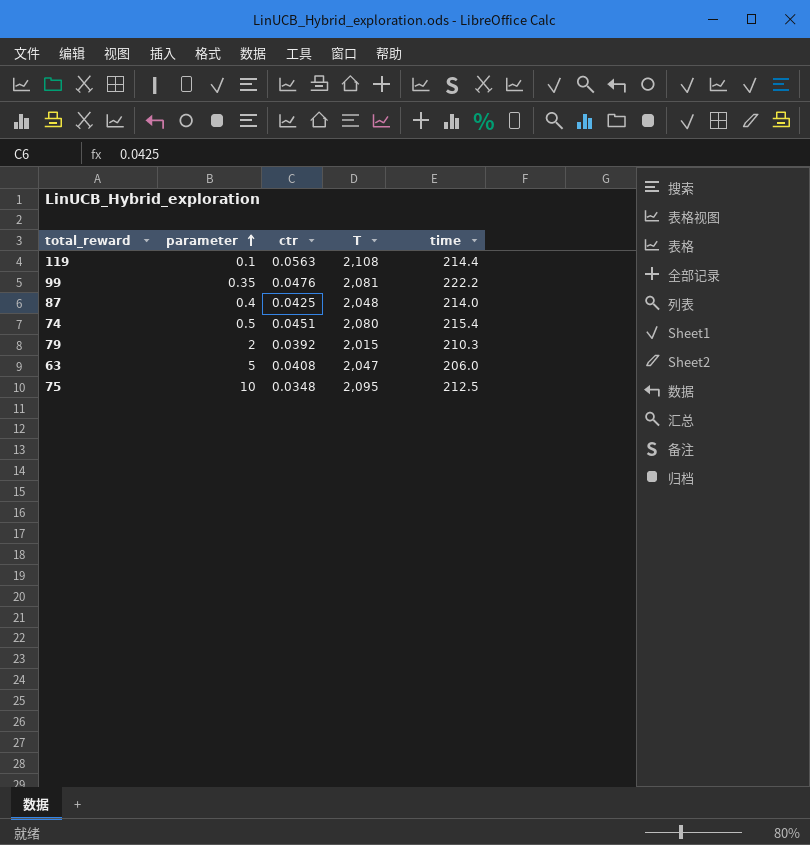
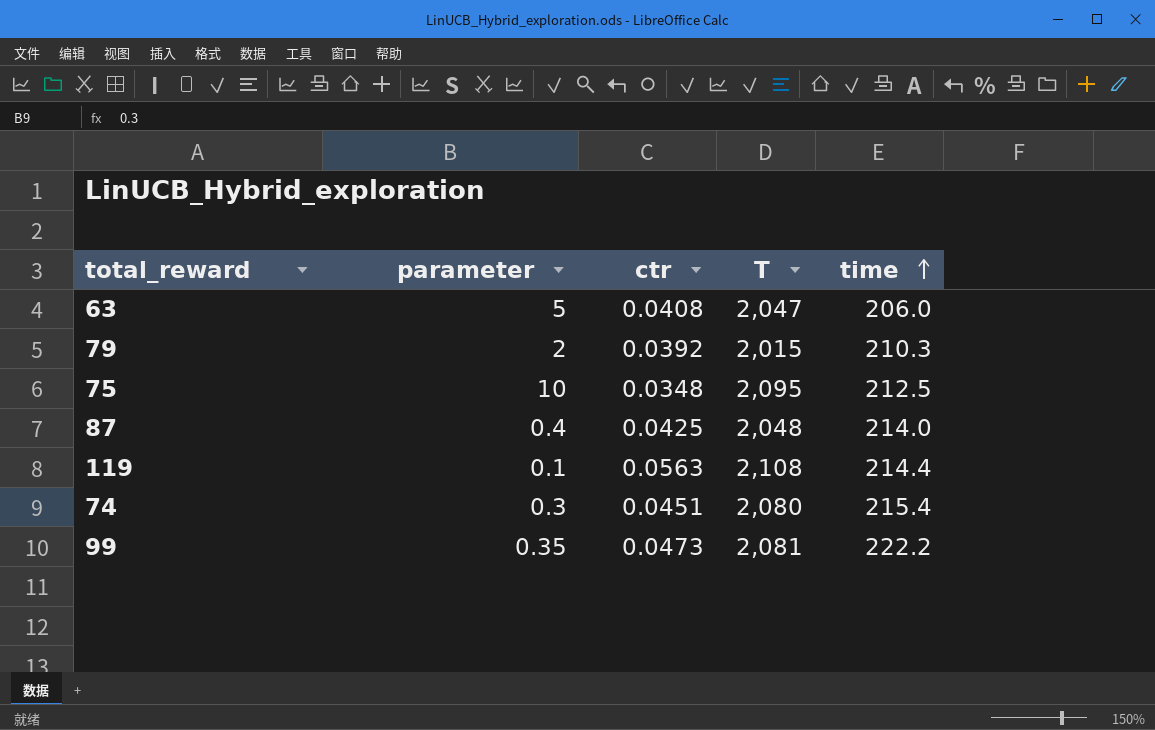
row order: parameter ascending -> time ascending
74 | parameter: 0.5 -> 0.3
99 | ctr: 0.0476 -> 0.0473

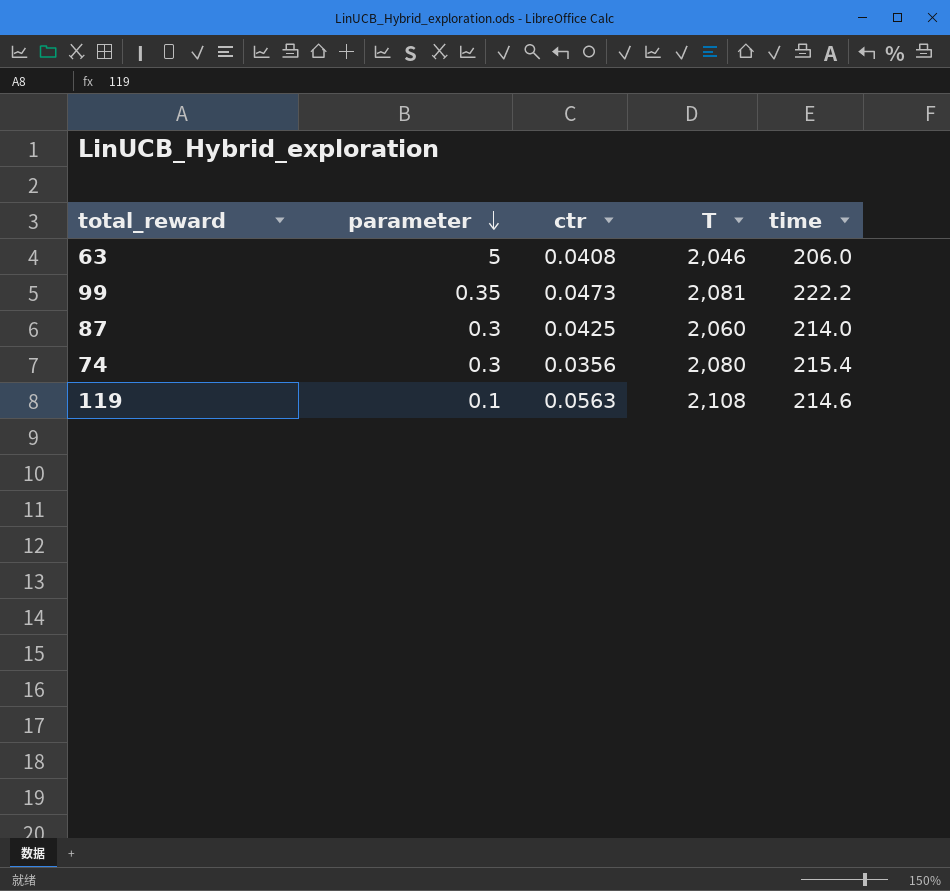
row order: time ascending -> parameter descending
row 79: 2 | 0.0392 | 2,015 | 210.3 -> none
row 75: 10 | 0.0348 | 2,095 | 212.5 -> none
63 | T: 2,047 -> 2,046
87 | parameter: 0.4 -> 0.3
87 | T: 2,048 -> 2,060
74 | ctr: 0.0451 -> 0.0356
119 | time: 214.4 -> 214.6

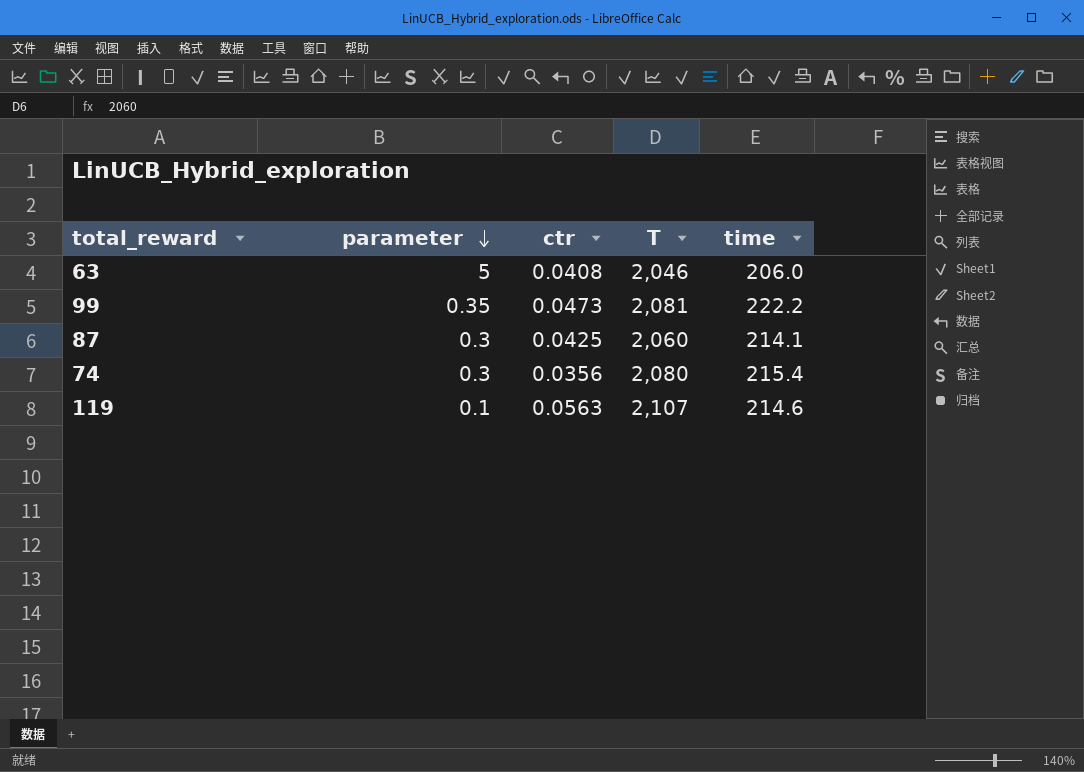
87 | time: 214.0 -> 214.1
119 | T: 2,108 -> 2,107

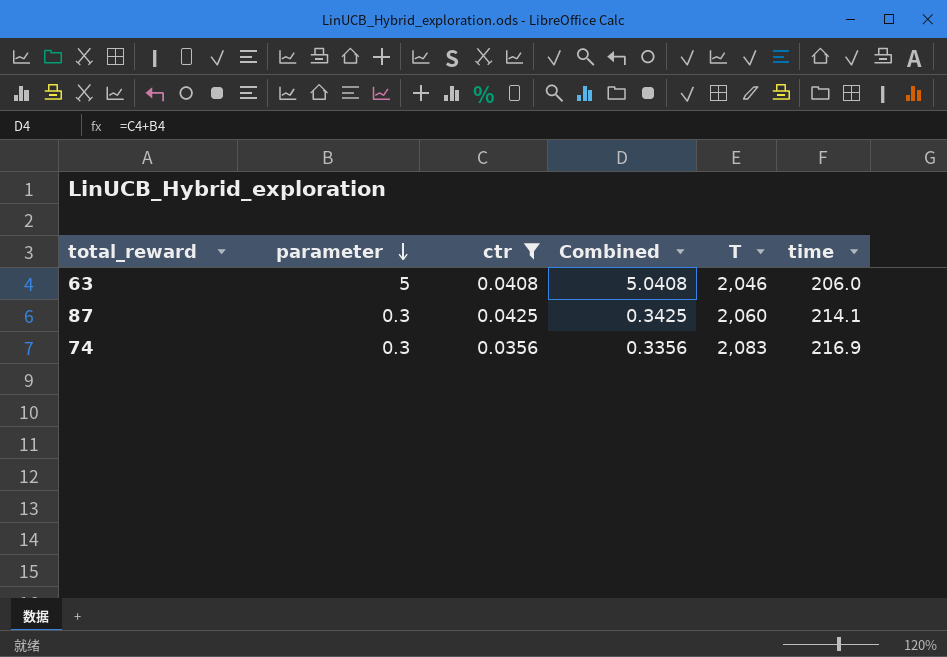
filter: none -> ctr <= 0.0425
column Combined | formula: none -> [parameter] + [ctr]
74 | T: 2,080 -> 2,083
74 | time: 215.4 -> 216.9

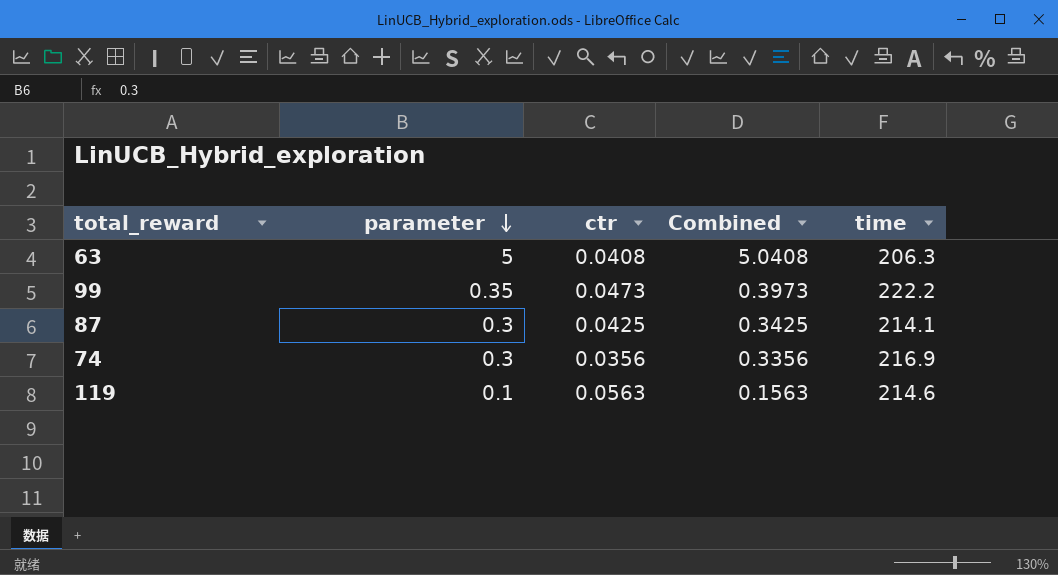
filter: ctr <= 0.0425 -> none
column T | position: 5 -> none
63 | time: 206.0 -> 206.3

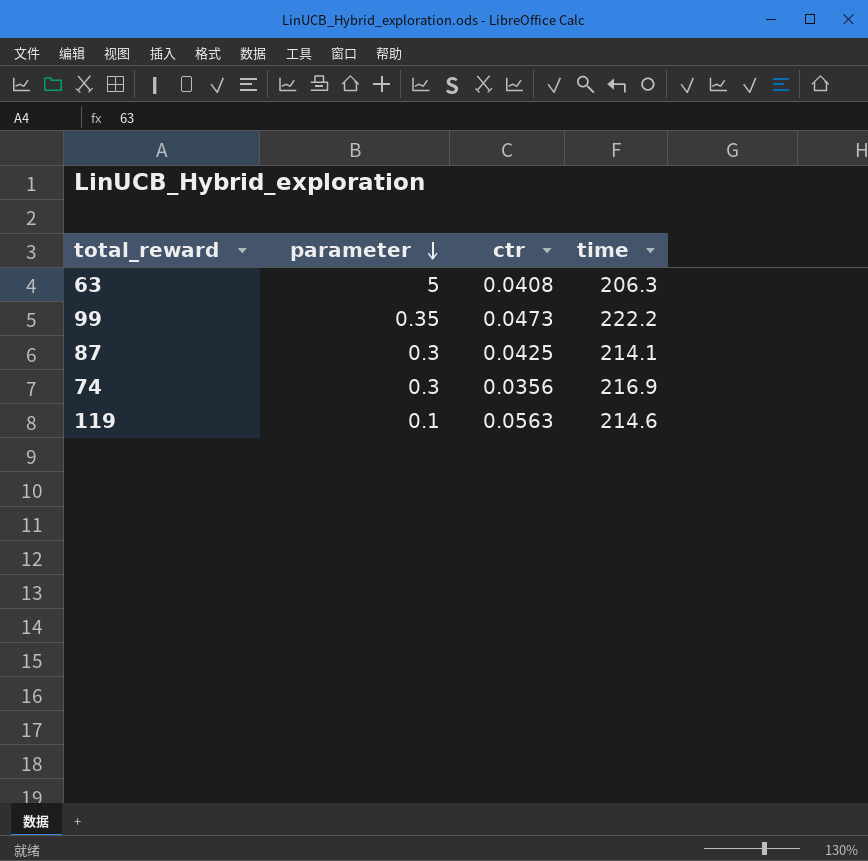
column Combined | formula: [parameter] + [ctr] -> none

